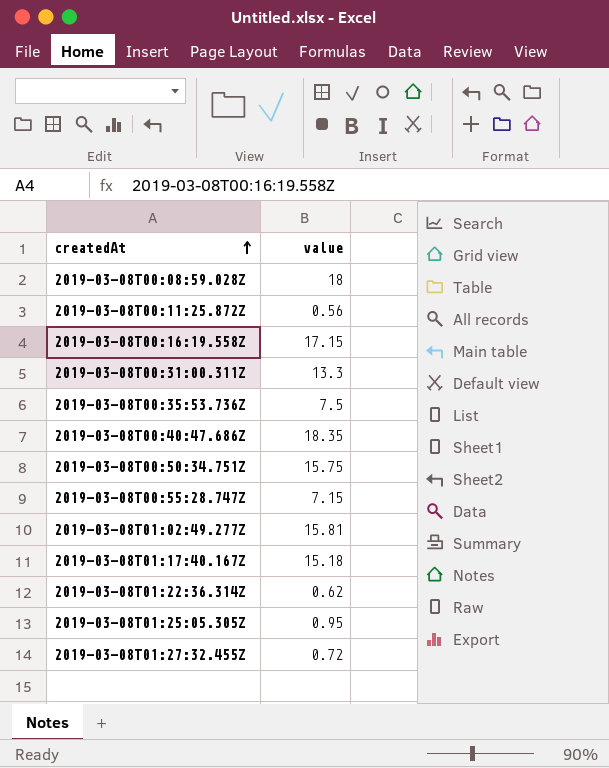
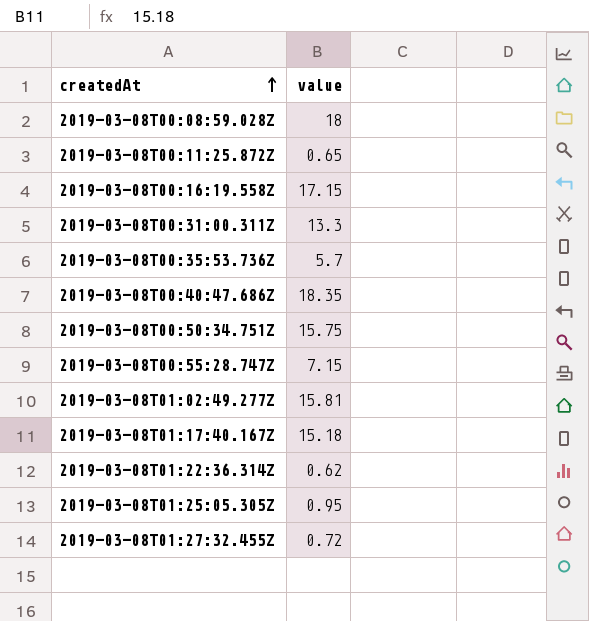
2019-03-08T00:11:25.872Z | value: 0.56 -> 0.65
2019-03-08T00:35:53.736Z | value: 7.5 -> 5.7

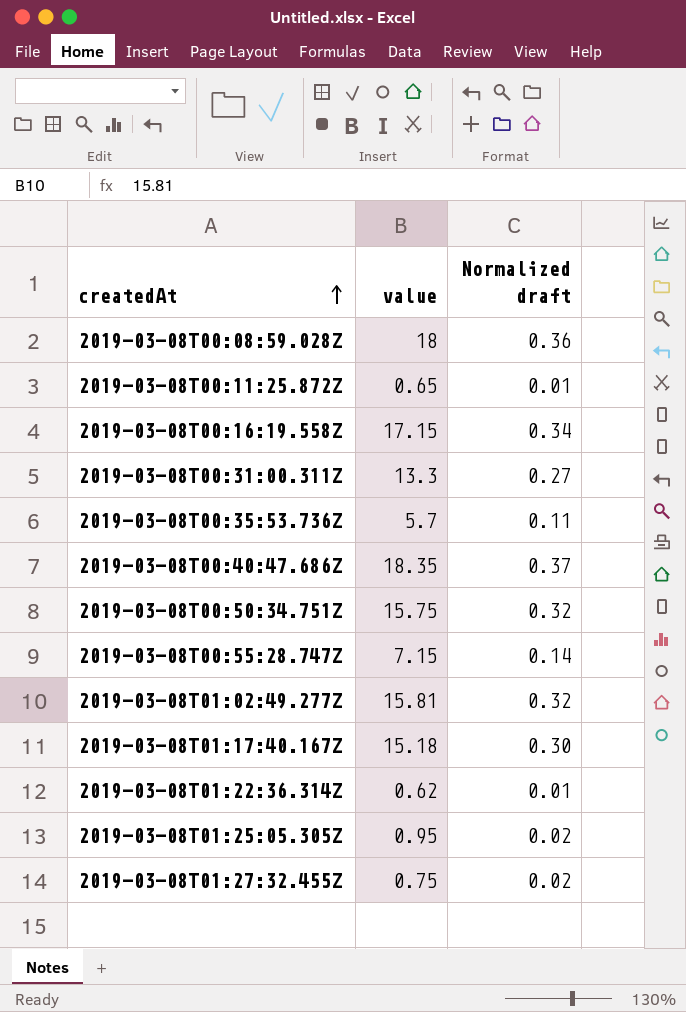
column Normalized draft | formula: none -> [value] * 0.02
2019-03-08T01:27:32.455Z | value: 0.72 -> 0.75

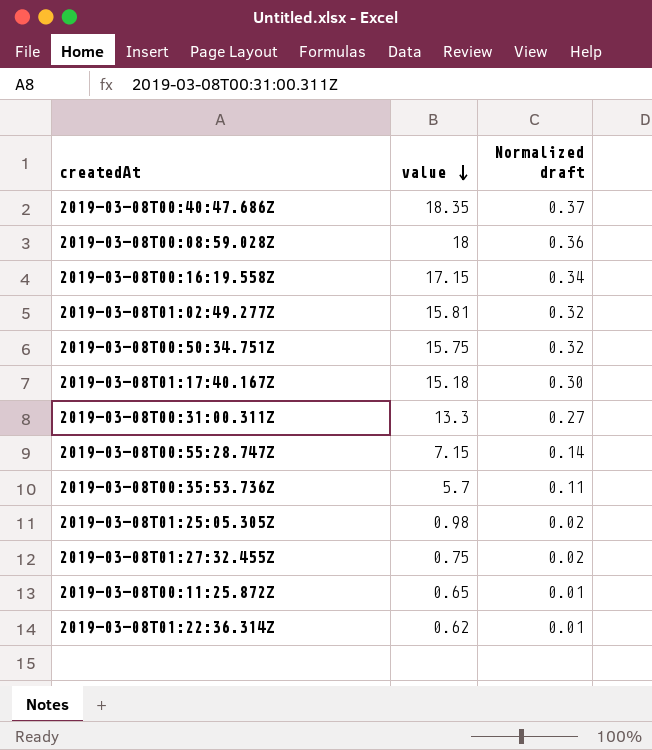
row order: createdAt ascending -> value descending
2019-03-08T01:25:05.305Z | value: 0.95 -> 0.98

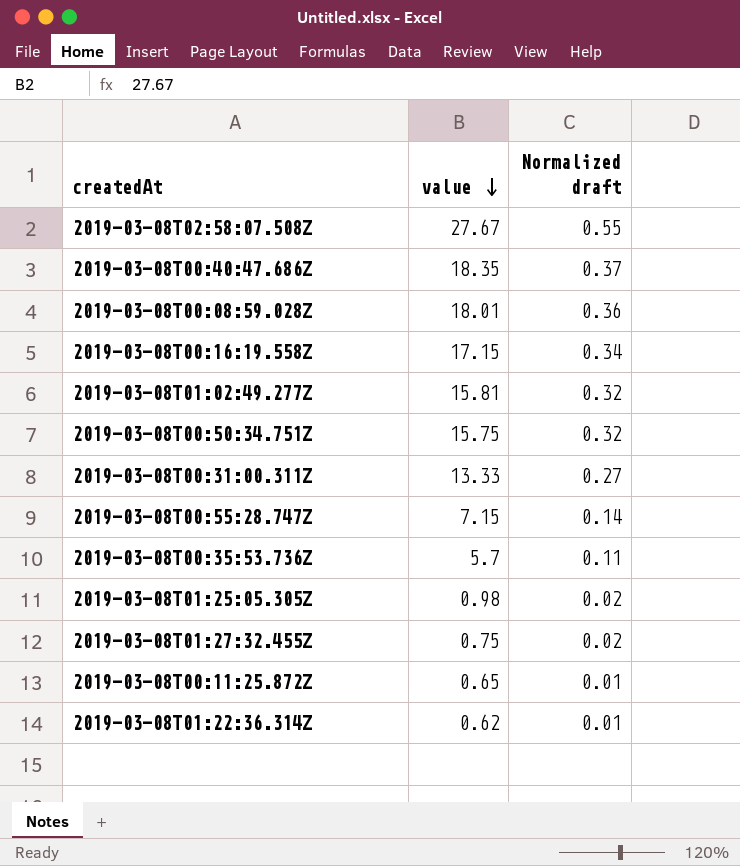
row 2019-03-08T01:17:40.167Z: 15.18 | 0.30 -> none
row 2019-03-08T02:58:07.508Z: none -> 27.67 | 0.55
2019-03-08T00:08:59.028Z | value: 18 -> 18.01
2019-03-08T00:31:00.311Z | value: 13.3 -> 13.33

